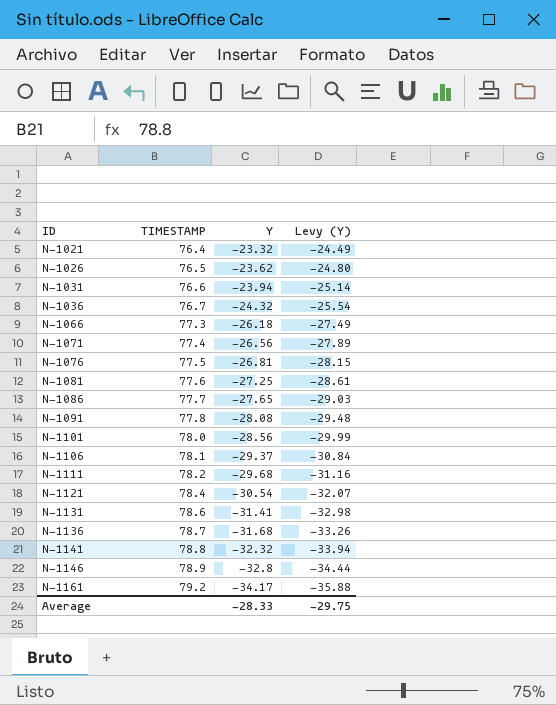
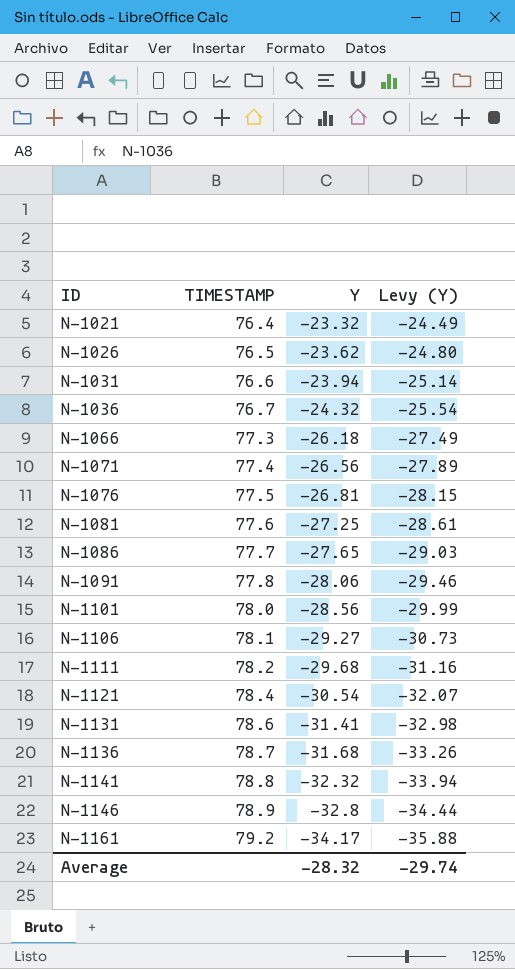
N-1091 | Y: -28.08 -> -28.06
N-1091 | Levy (Y): -29.48 -> -29.46
N-1106 | Y: -29.37 -> -29.27
N-1106 | Levy (Y): -30.84 -> -30.73
Average | Y: -28.33 -> -28.32
Average | Levy (Y): -29.75 -> -29.74

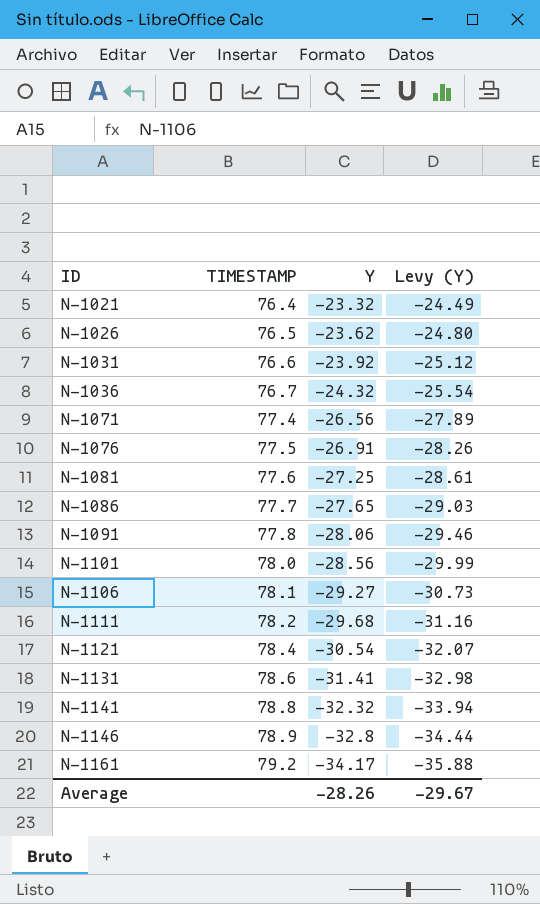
row N-1066: 77.3 | -26.18 | -27.49 -> none
row N-1136: 78.7 | -31.68 | -33.26 -> none
N-1031 | Y: -23.94 -> -23.92
N-1031 | Levy (Y): -25.14 -> -25.12
N-1076 | Y: -26.81 -> -26.91
N-1076 | Levy (Y): -28.15 -> -28.26
Average | Y: -28.32 -> -28.26
Average | Levy (Y): -29.74 -> -29.67

